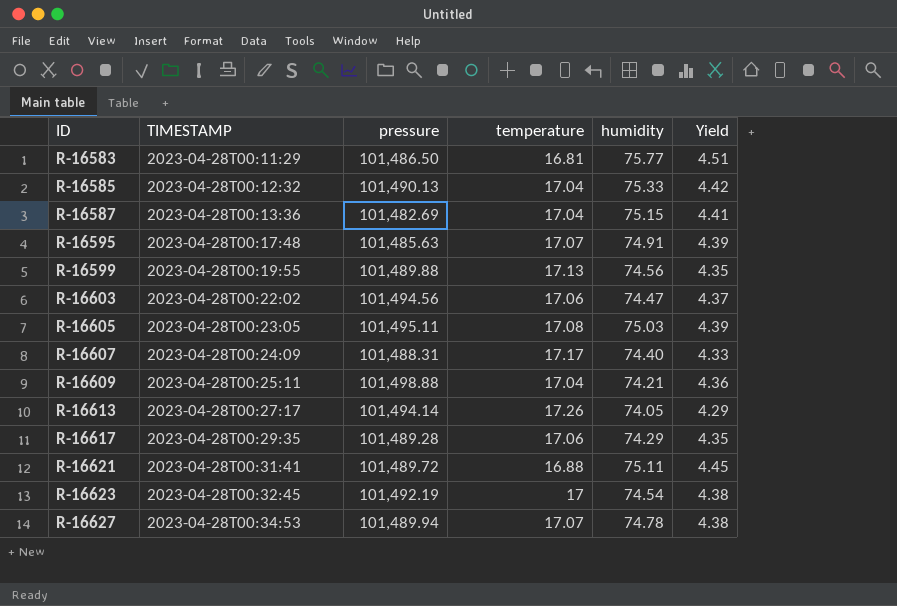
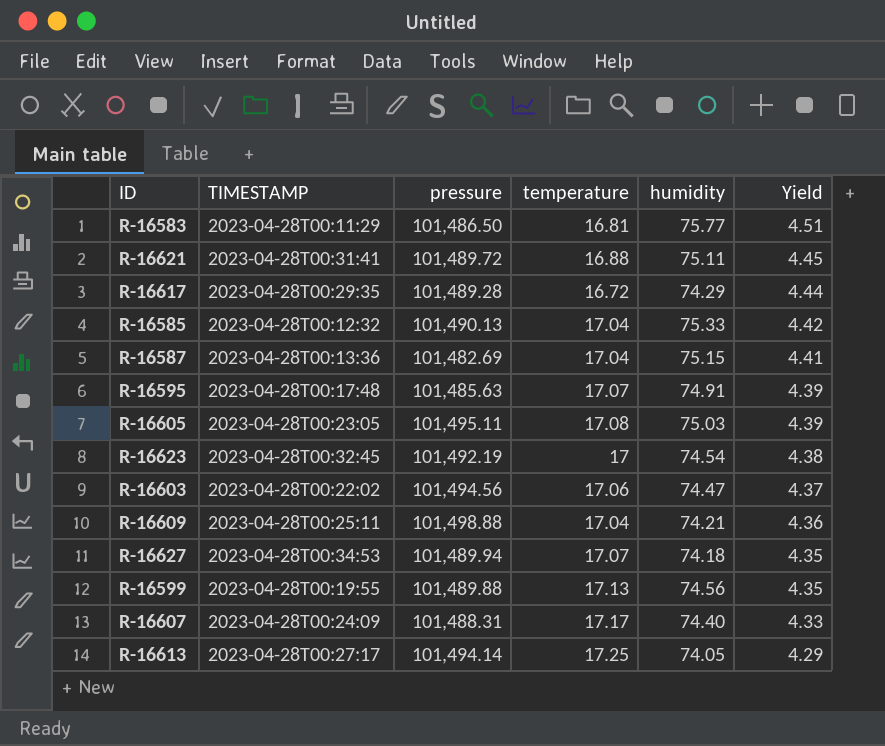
row order: ID ascending -> Yield descending
R-16617 | temperature: 17.06 -> 16.72
R-16617 | Yield: 4.35 -> 4.44
R-16627 | humidity: 74.78 -> 74.18
R-16627 | Yield: 4.38 -> 4.35
R-16613 | temperature: 17.26 -> 17.25

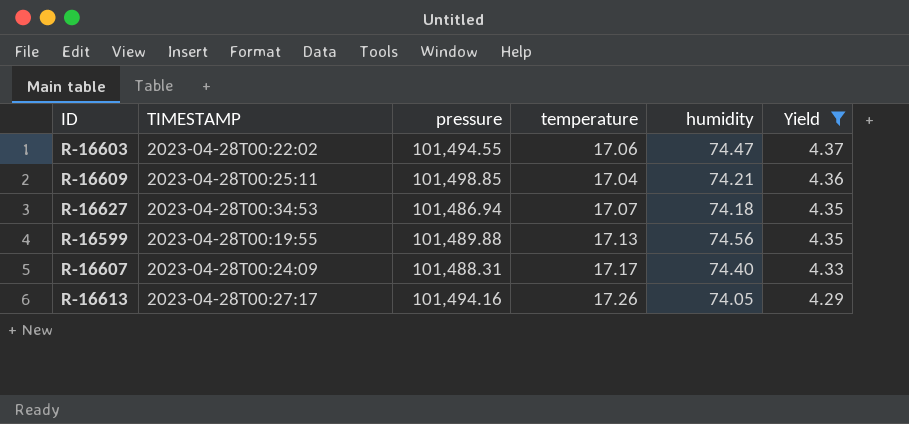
filter: none -> Yield <= 4.37
R-16603 | pressure: 101,494.56 -> 101,494.55
R-16609 | pressure: 101,498.88 -> 101,498.85
R-16627 | pressure: 101,489.94 -> 101,486.94
R-16613 | pressure: 101,494.14 -> 101,494.16
R-16613 | temperature: 17.25 -> 17.26

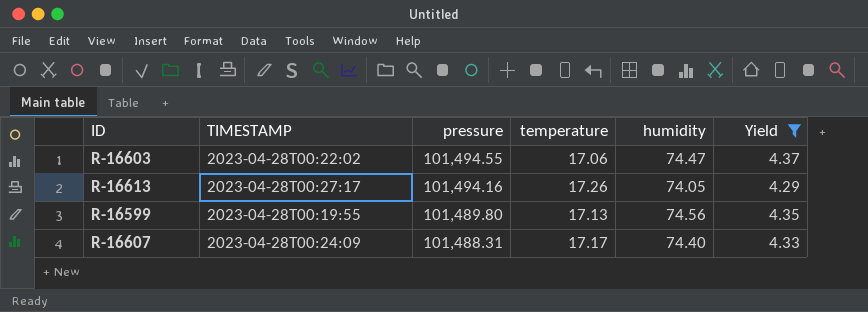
row order: Yield descending -> pressure descending
row R-16609: 2023-04-28T00:25:11 | 101,498.85 | 17.04 | 74.21 | 4.36 -> none
row R-16627: 2023-04-28T00:34:53 | 101,486.94 | 17.07 | 74.18 | 4.35 -> none
R-16599 | pressure: 101,489.88 -> 101,489.80

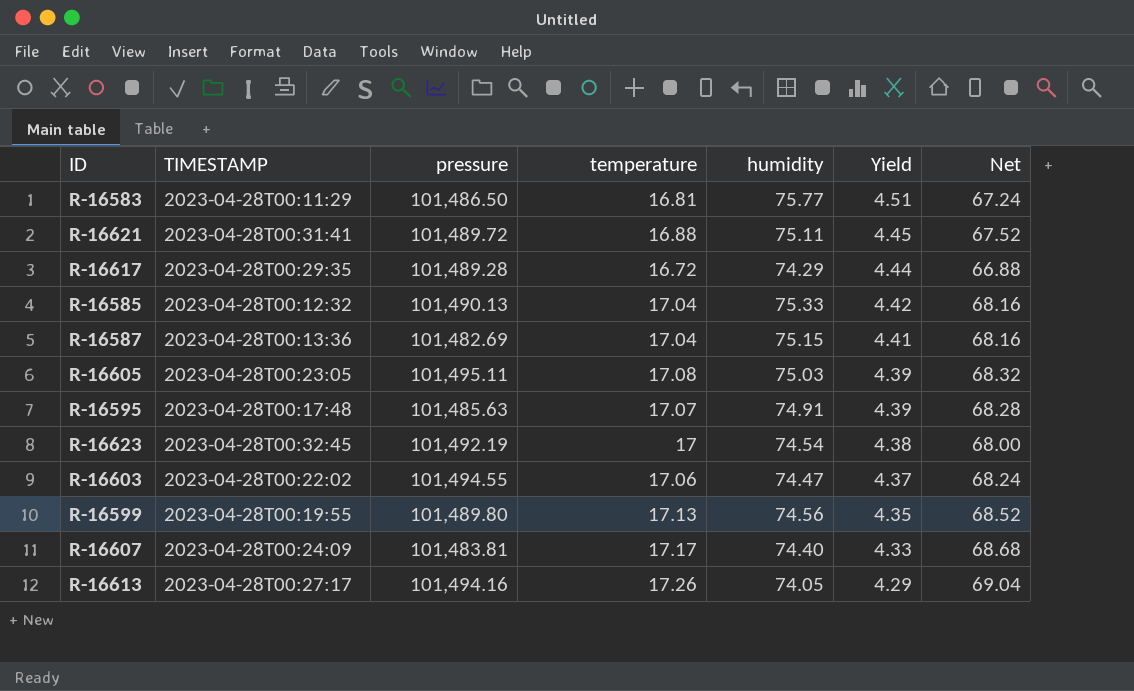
filter: Yield <= 4.37 -> none
row order: pressure descending -> Yield descending
column Net | formula: none -> [temperature] * 4
R-16607 | pressure: 101,488.31 -> 101,483.81

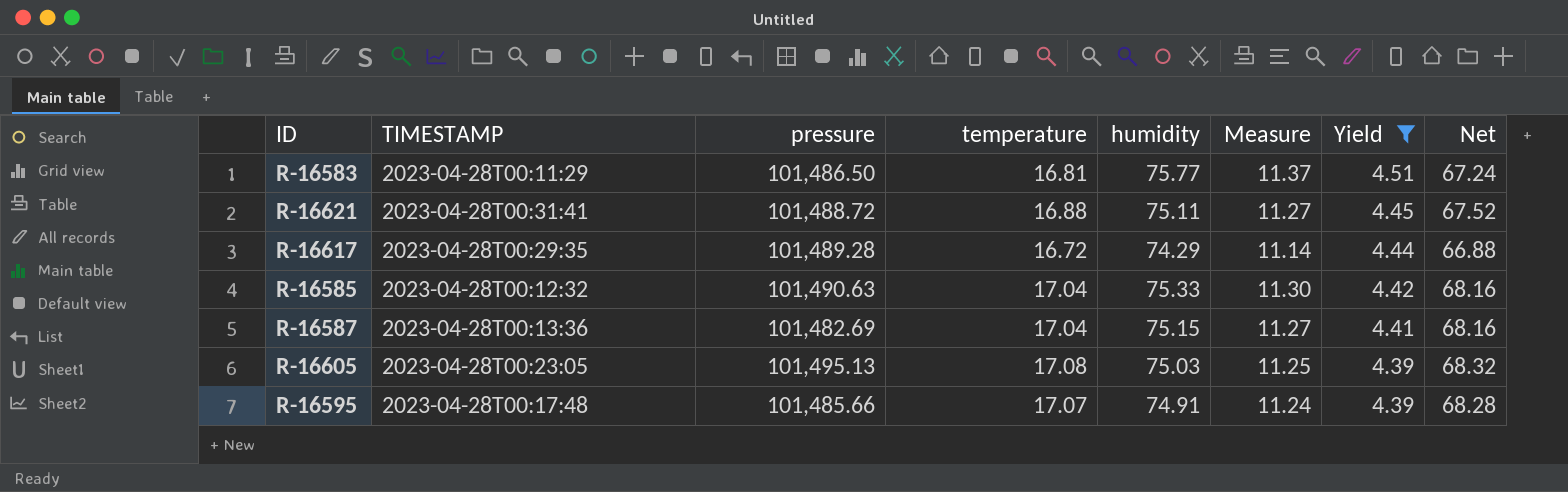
filter: none -> Yield >= 4.39
column Measure | formula: none -> [humidity] * 0.15
R-16621 | pressure: 101,489.72 -> 101,488.72
R-16585 | pressure: 101,490.13 -> 101,490.63
R-16605 | pressure: 101,495.11 -> 101,495.13
R-16595 | pressure: 101,485.63 -> 101,485.66

